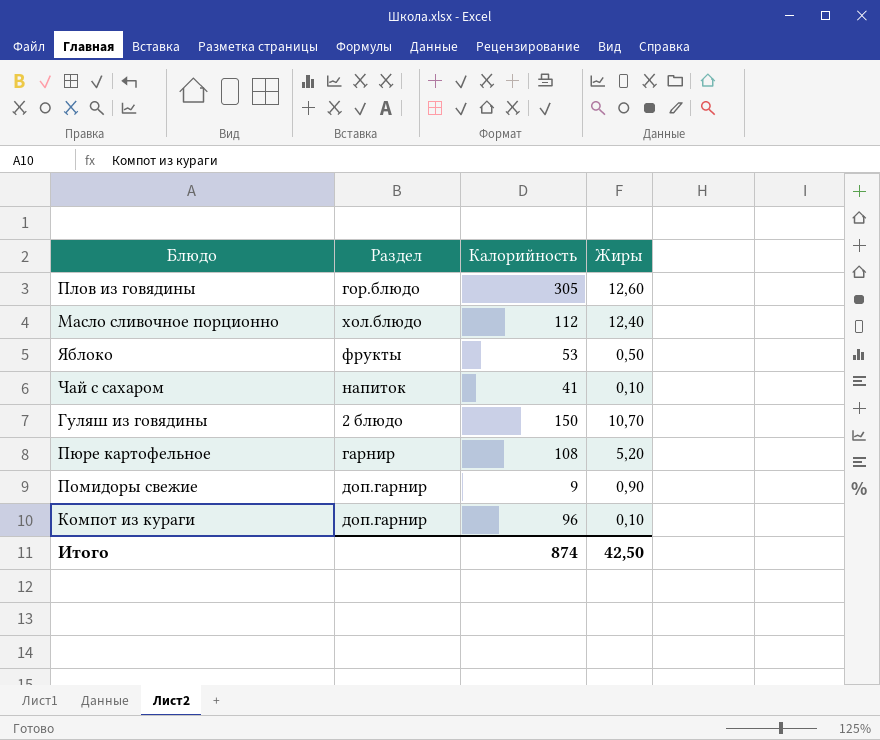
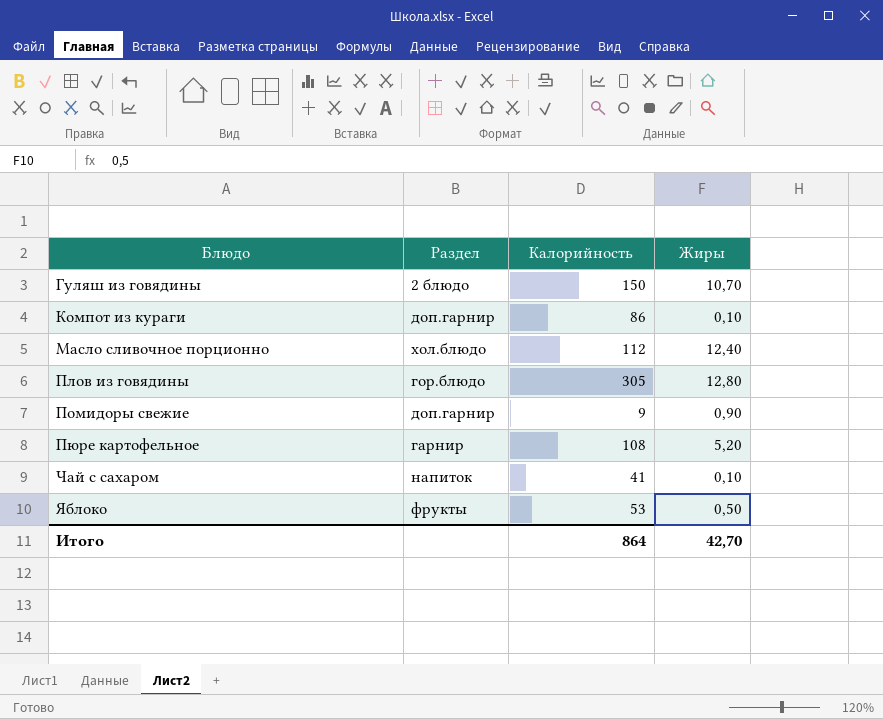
row order: none -> Блюдо ascending
Компот из кураги | Калорийность: 96 -> 86
Плов из говядины | Жиры: 12,60 -> 12,80
Итого | Калорийность: 874 -> 864
Итого | Жиры: 42,50 -> 42,70

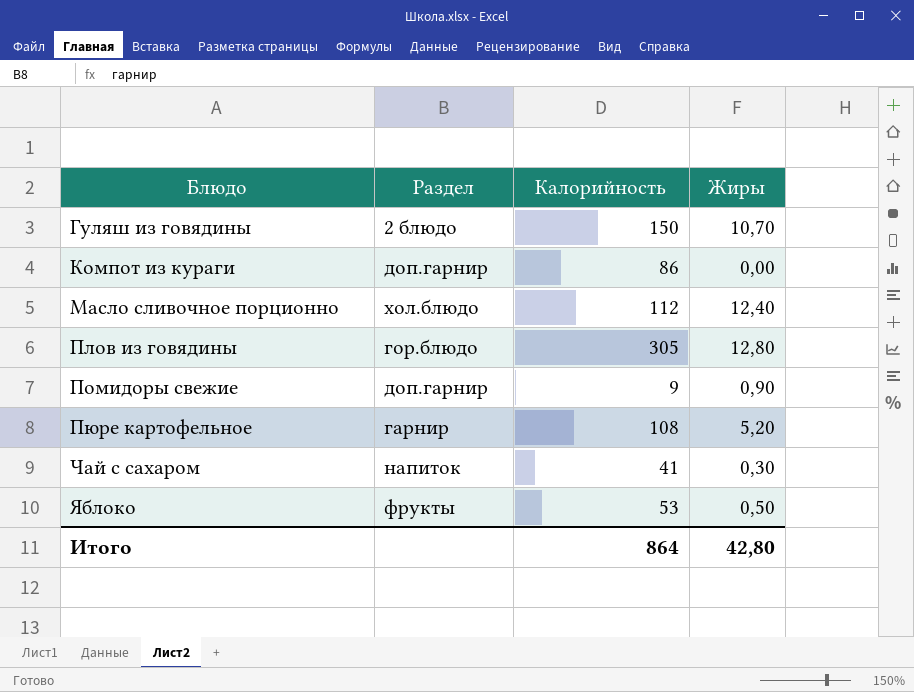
Компот из кураги | Жиры: 0,10 -> 0,00
Чай с сахаром | Жиры: 0,10 -> 0,30
Итого | Жиры: 42,70 -> 42,80

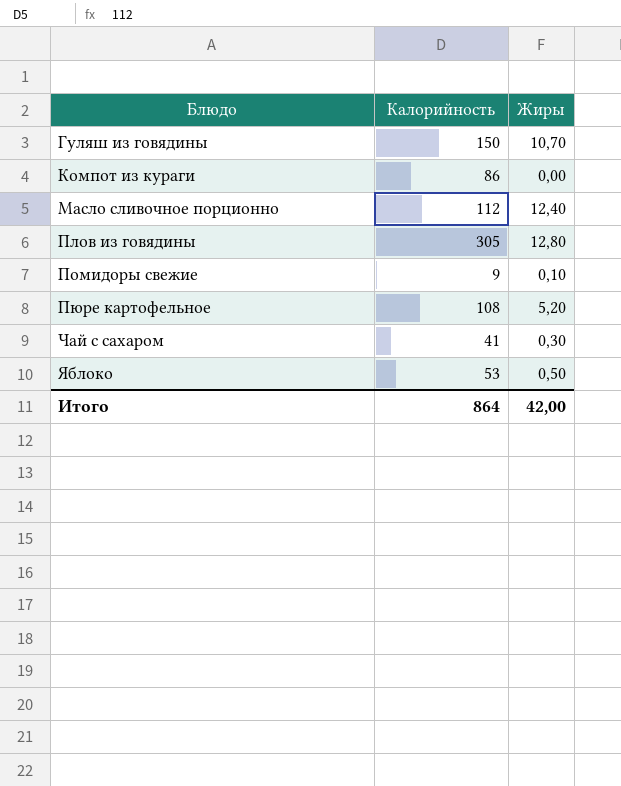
column Раздел | position: 2 -> none
Помидоры свежие | Жиры: 0,90 -> 0,10
Итого | Жиры: 42,80 -> 42,00

